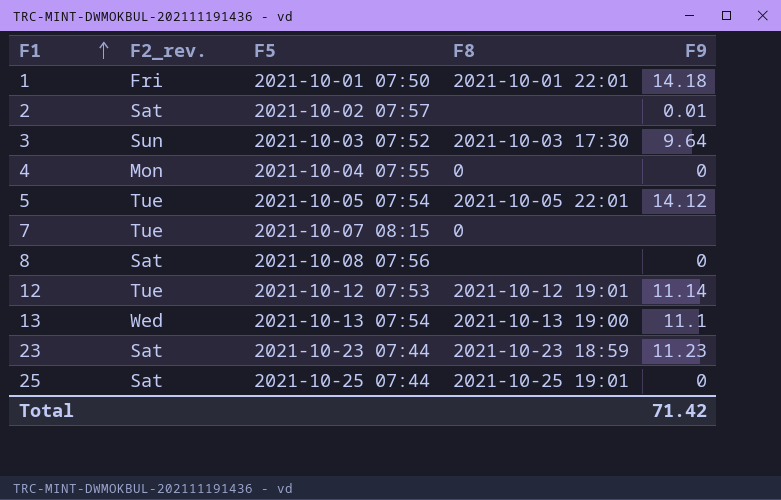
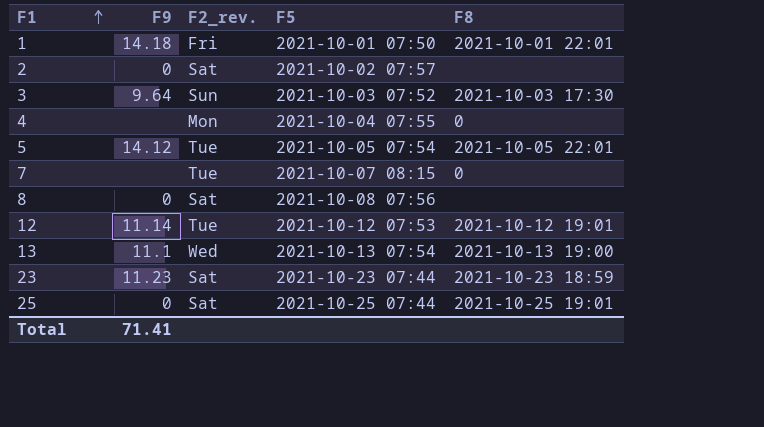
column F9 | position: 5 -> 2
2 | F9: 0.01 -> 0
4 | F9: 0 -> none
Total | F9: 71.42 -> 71.41

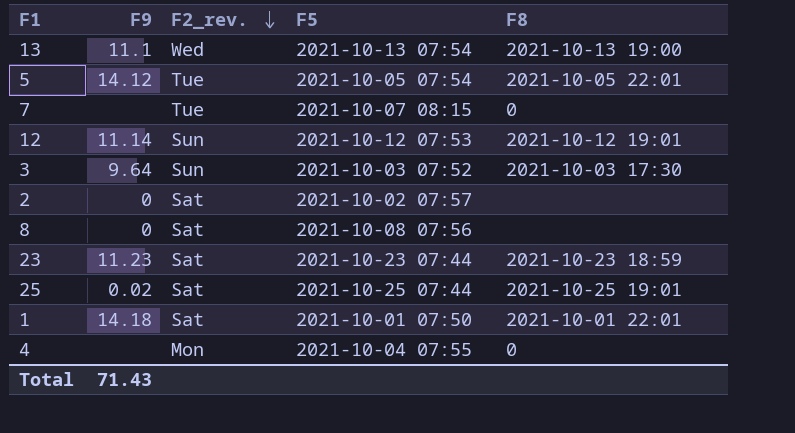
row order: F1 ascending -> F2_rev. descending
12 | F2_rev.: Tue -> Sun
25 | F9: 0 -> 0.02
1 | F2_rev.: Fri -> Sat
Total | F9: 71.41 -> 71.43

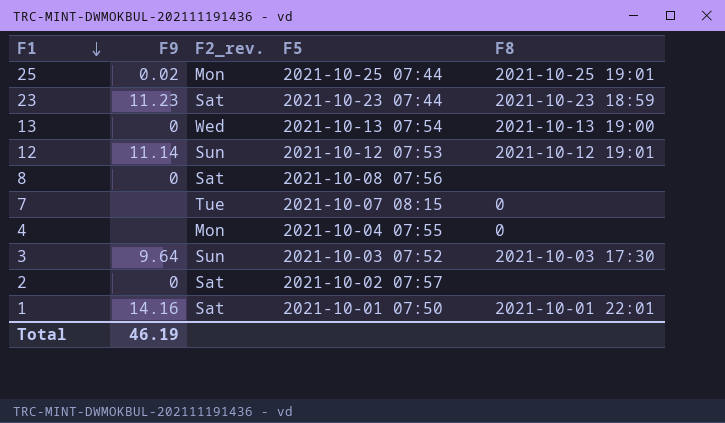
row order: F2_rev. descending -> F1 descending
row 5: 14.12 | Tue | 2021-10-05 07:54 | 2021-10-05 22:01 -> none
25 | F2_rev.: Sat -> Mon
13 | F9: 11.1 -> 0
1 | F9: 14.18 -> 14.16
Total | F9: 71.43 -> 46.19

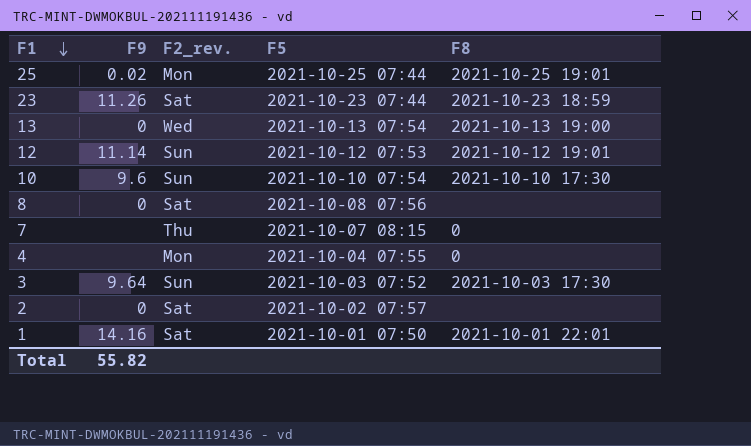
23 | F9: 11.23 -> 11.26
row 10: none -> 9.6 | Sun | 2021-10-10 07:54 | 2021-10-10 17:30
7 | F2_rev.: Tue -> Thu
Total | F9: 46.19 -> 55.82

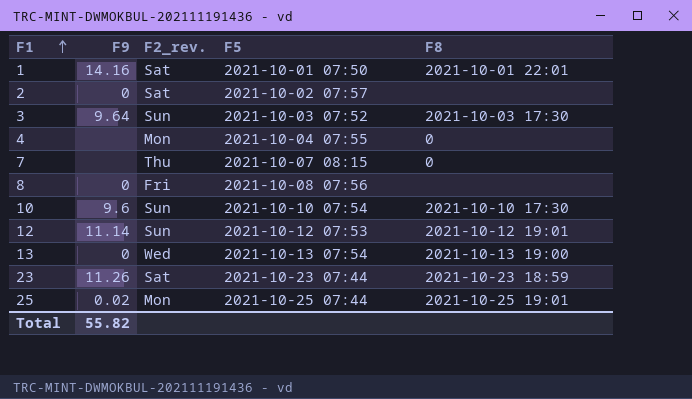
row order: F1 descending -> F1 ascending
8 | F2_rev.: Sat -> Fri

